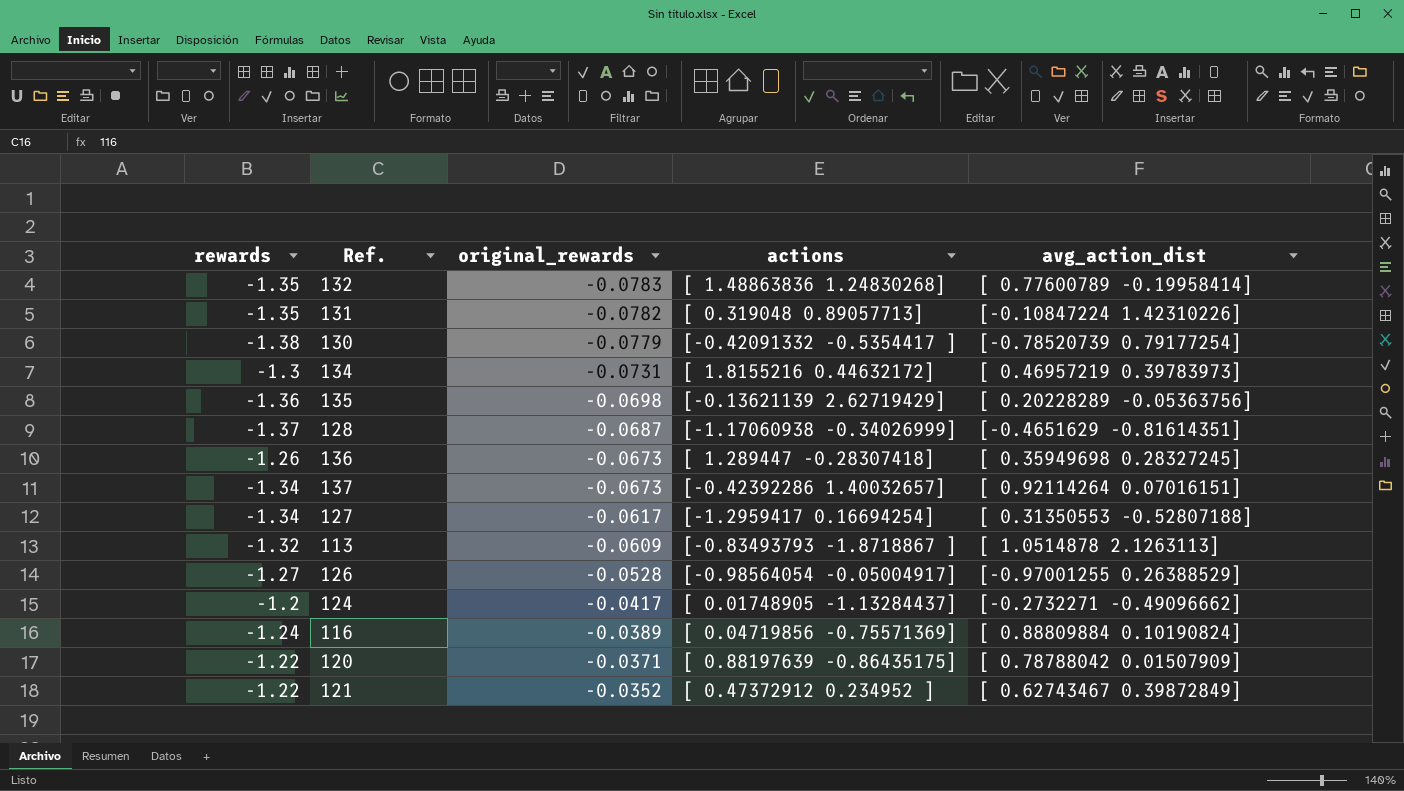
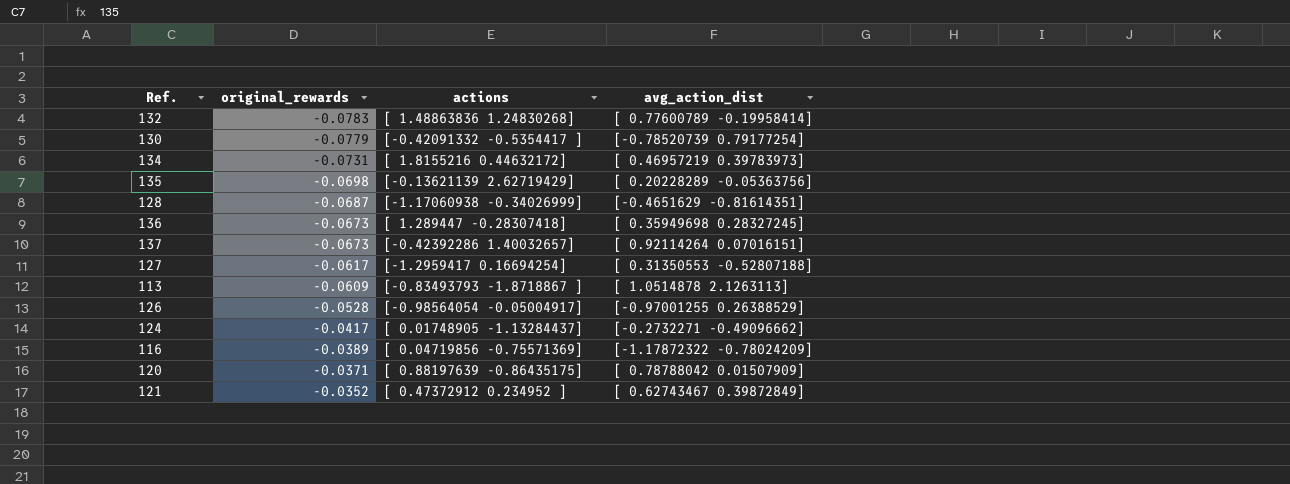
column rewards | position: 1 -> none
row 131: -1.35 | -0.0782 | [ 0.319048 0.89057713] | [-0.10847224 1.42310226] -> none
116 | avg_action_dist: [ 0.88809884 0.10190824] -> [-1.17872322 -0.78024209]

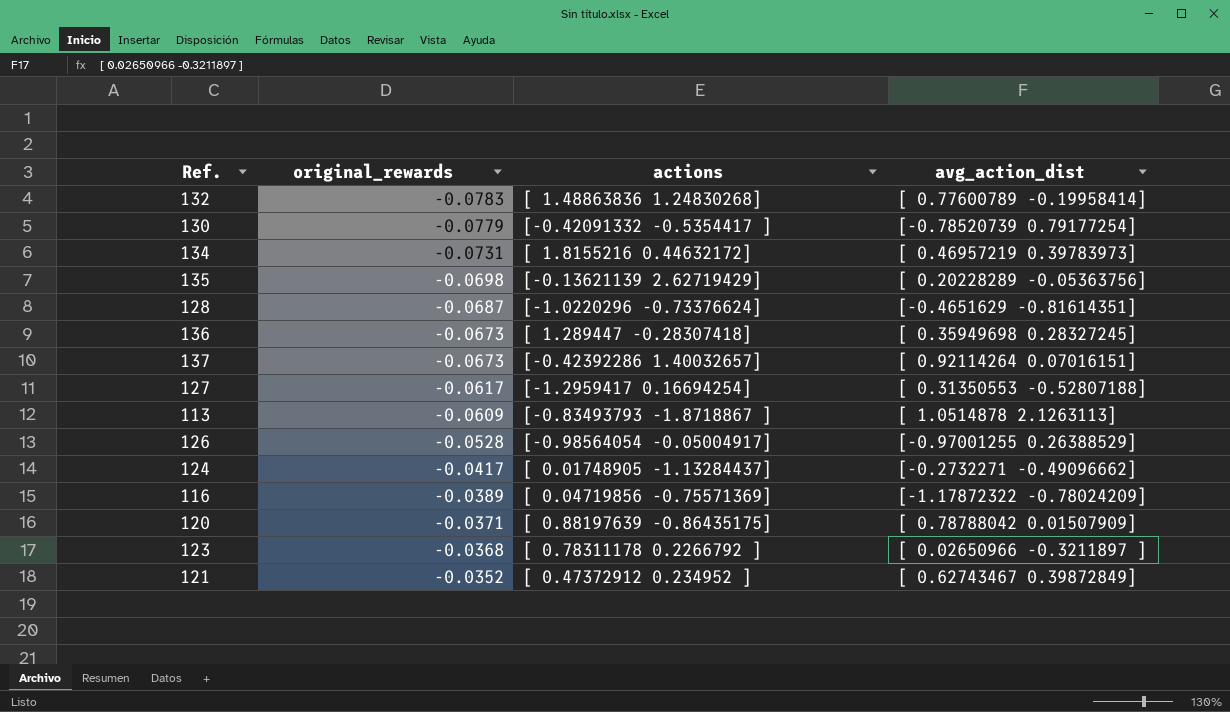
128 | actions: [-1.17060938 -0.34026999] -> [-1.0220296 -0.73376624]
row 123: none -> -0.0368 | [ 0.78311178 0.2266792 ] | [ 0.02650966 -0.3211897 ]

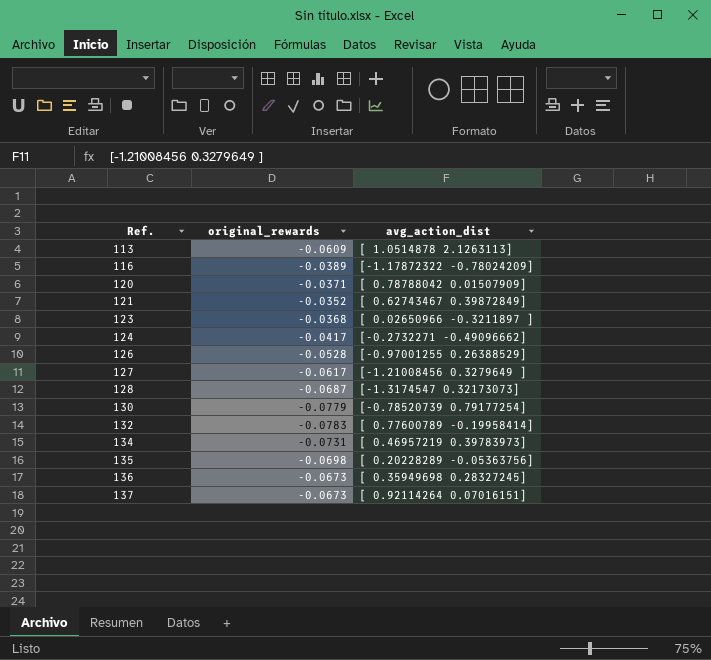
row order: original_rewards ascending -> Ref. ascending
column actions | position: 3 -> none
127 | avg_action_dist: [ 0.31350553 -0.52807188] -> [-1.21008456 0.3279649 ]
128 | avg_action_dist: [-0.4651629 -0.81614351] -> [-1.3174547 0.32173073]

